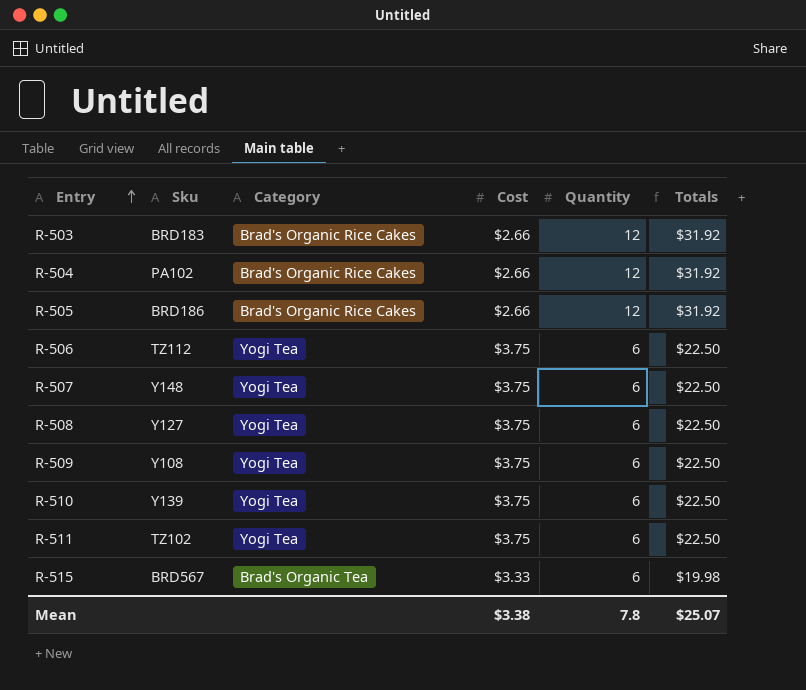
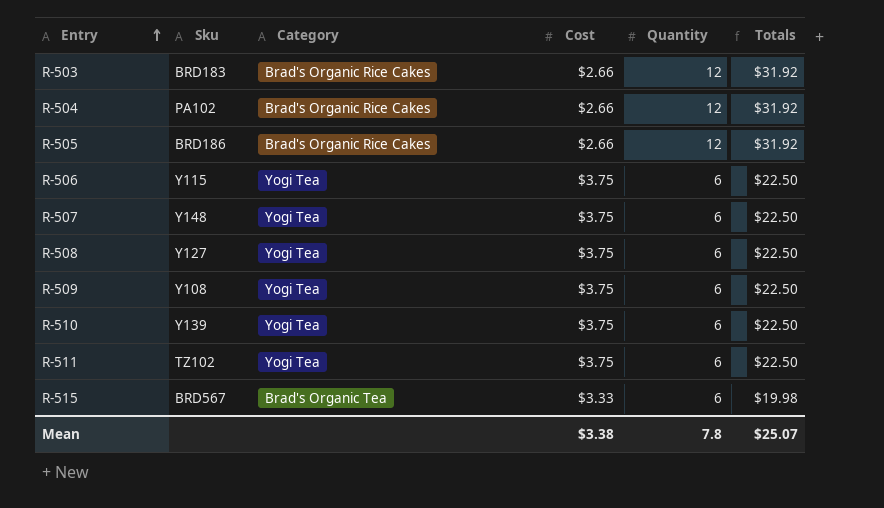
R-506 | Sku: TZ112 -> Y115

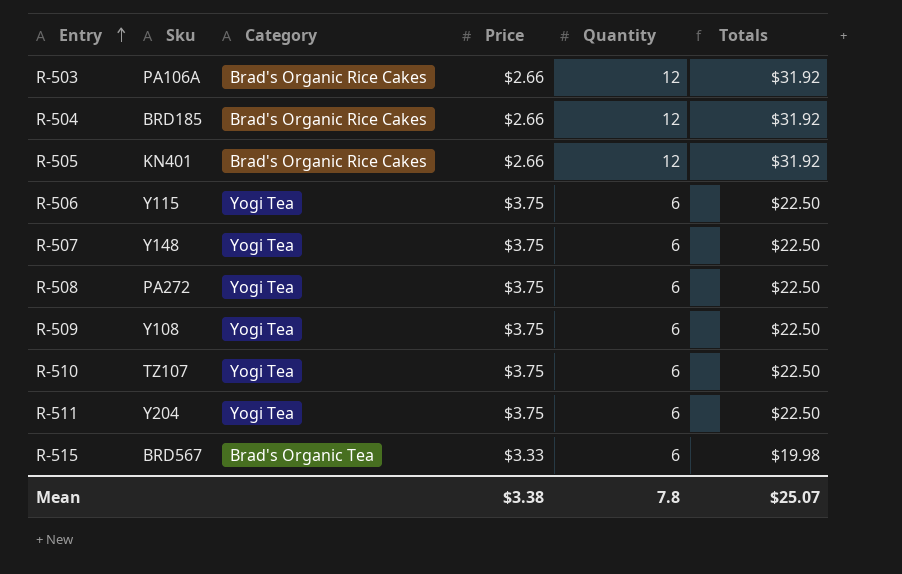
column name: Cost -> Price
R-503 | Sku: BRD183 -> PA106A
R-504 | Sku: PA102 -> BRD185
R-505 | Sku: BRD186 -> KN401
R-508 | Sku: Y127 -> PA272
R-510 | Sku: Y139 -> TZ107
R-511 | Sku: TZ102 -> Y204

